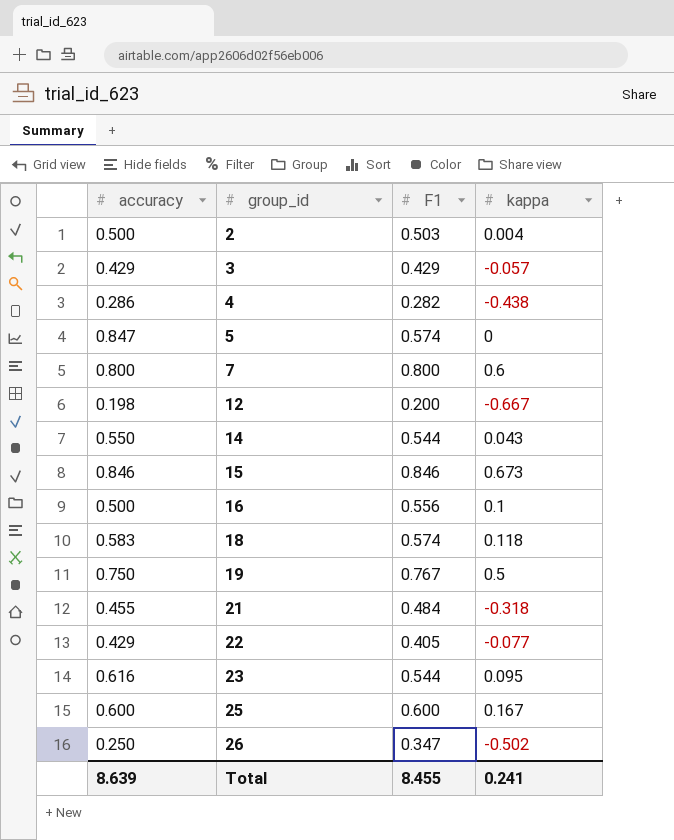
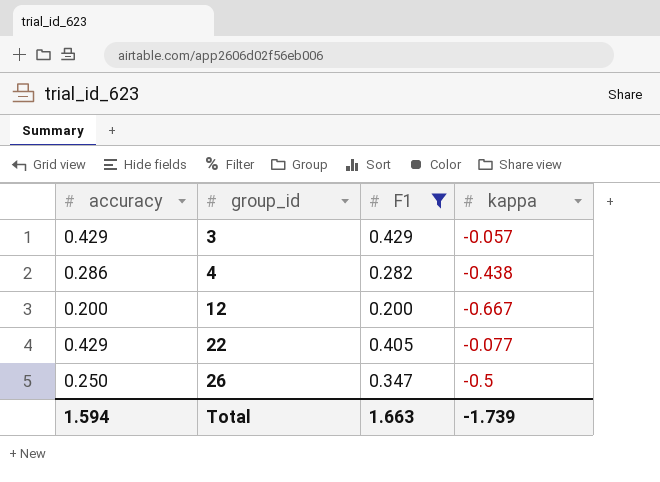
filter: none -> F1 <= 0.429
12 | accuracy: 0.198 -> 0.200
26 | kappa: -0.502 -> -0.5
Total | accuracy: 8.639 -> 1.594
Total | F1: 8.455 -> 1.663
Total | kappa: 0.241 -> -1.739

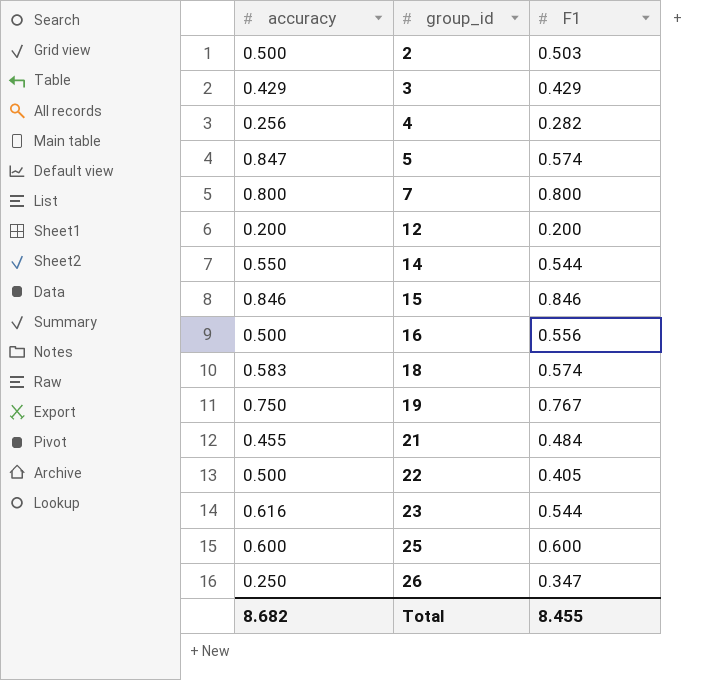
filter: F1 <= 0.429 -> none
column kappa | position: 4 -> none
4 | accuracy: 0.286 -> 0.256
22 | accuracy: 0.429 -> 0.500
Total | accuracy: 1.594 -> 8.682
Total | F1: 1.663 -> 8.455

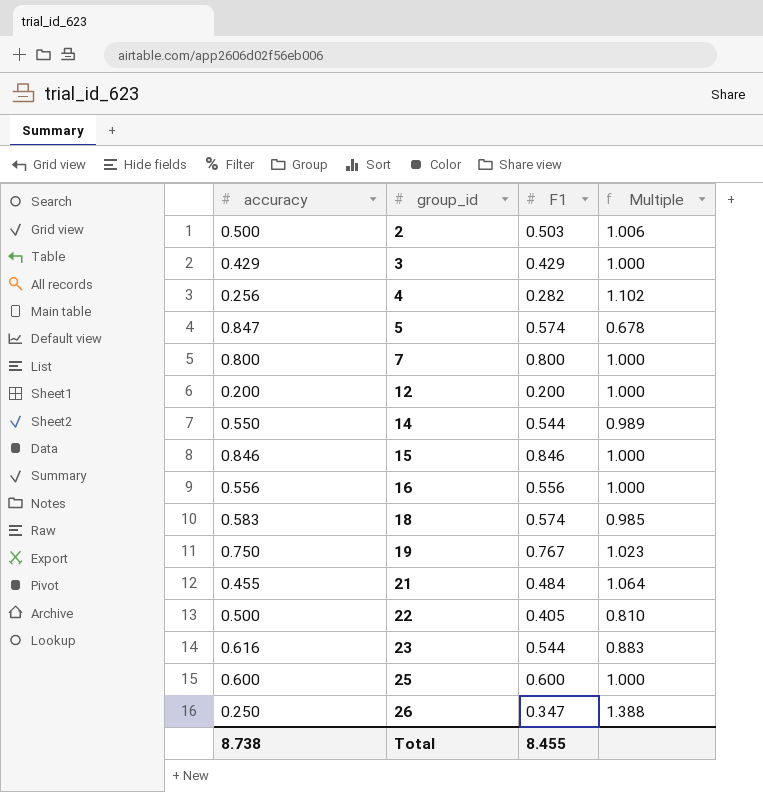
column Multiple | formula: none -> [F1] / [accuracy]
16 | accuracy: 0.500 -> 0.556
Total | accuracy: 8.682 -> 8.738

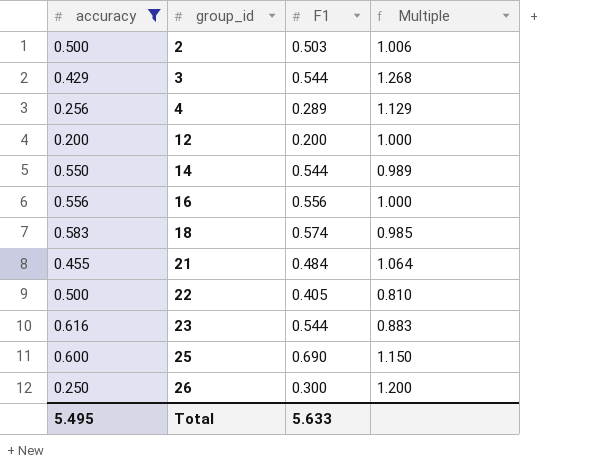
filter: none -> accuracy <= 0.616
3 | F1: 0.429 -> 0.544
3 | Multiple: 1.000 -> 1.268
4 | F1: 0.282 -> 0.289
4 | Multiple: 1.102 -> 1.129
25 | F1: 0.600 -> 0.690
25 | Multiple: 1.000 -> 1.150
26 | F1: 0.347 -> 0.300
26 | Multiple: 1.388 -> 1.200
Total | accuracy: 8.738 -> 5.495
Total | F1: 8.455 -> 5.633

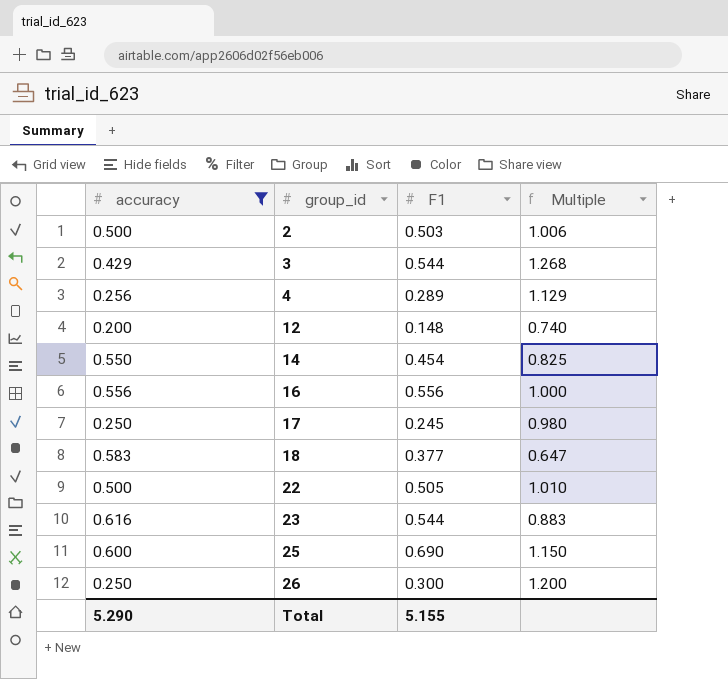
row 21: 0.455 | 0.484 | 1.064 -> none
12 | F1: 0.200 -> 0.148
12 | Multiple: 1.000 -> 0.740
14 | F1: 0.544 -> 0.454
14 | Multiple: 0.989 -> 0.825
row 17: none -> 0.250 | 0.245 | 0.980
18 | F1: 0.574 -> 0.377
18 | Multiple: 0.985 -> 0.647
22 | F1: 0.405 -> 0.505
22 | Multiple: 0.810 -> 1.010
Total | accuracy: 5.495 -> 5.290
Total | F1: 5.633 -> 5.155

